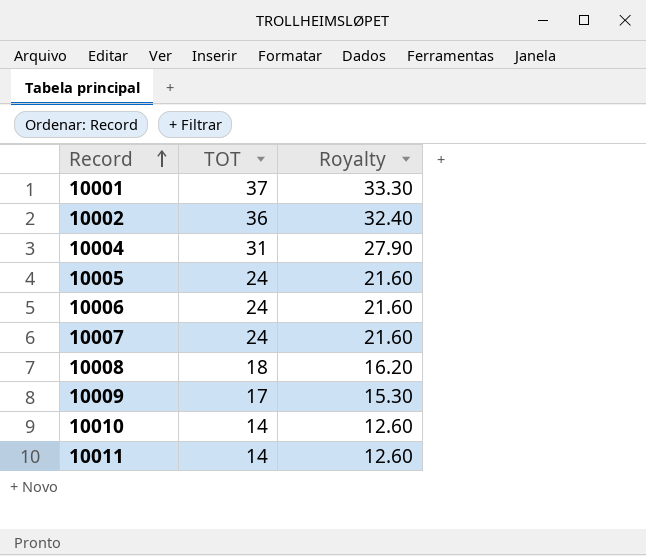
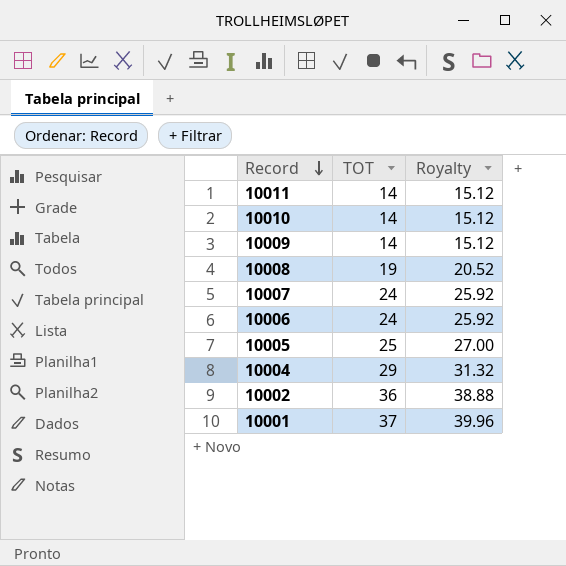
row order: Record ascending -> Record descending
column Royalty | formula: [TOT] * 0.9 -> [TOT] * 1.08
10009 | TOT: 17 -> 14
10008 | TOT: 18 -> 19
10005 | TOT: 24 -> 25
10004 | TOT: 31 -> 29

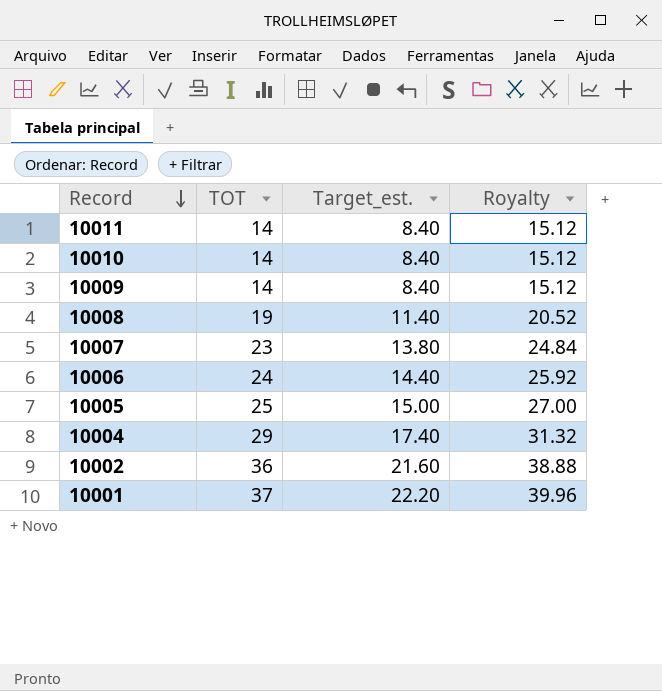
column Target_est. | formula: none -> [TOT] * 0.6
10007 | TOT: 24 -> 23
10007 | Royalty: 25.92 -> 24.84

